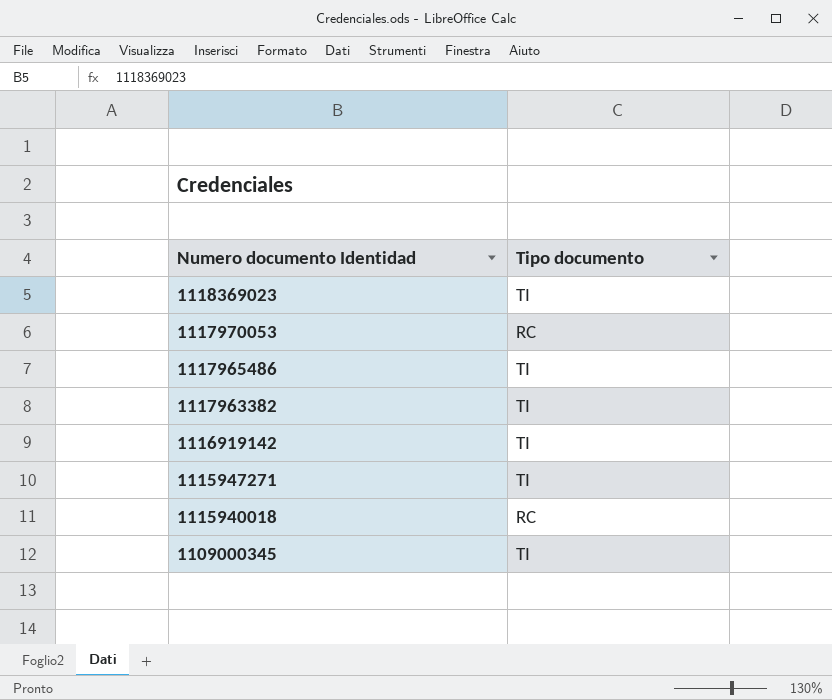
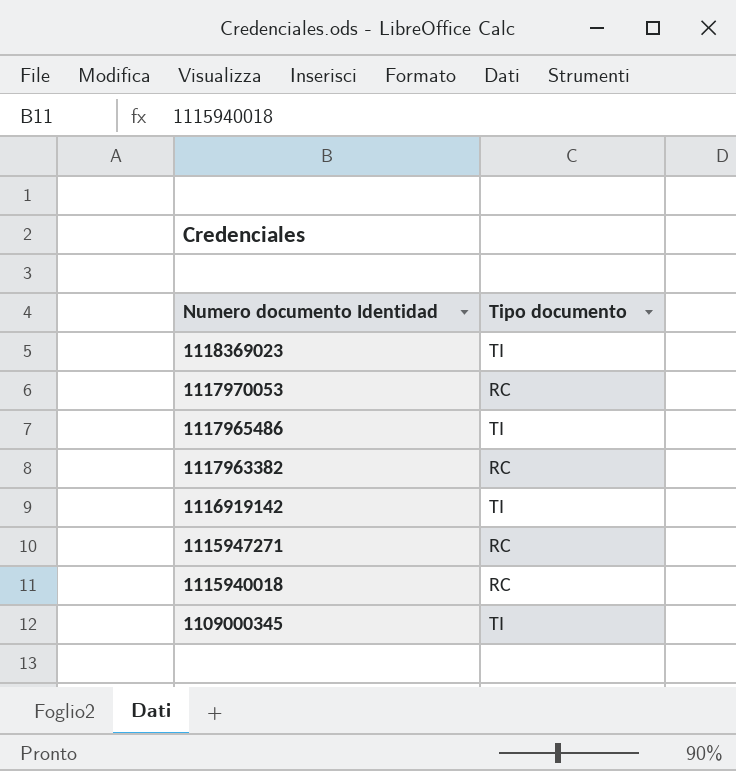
1117963382 | Tipo documento: TI -> RC
1115947271 | Tipo documento: TI -> RC

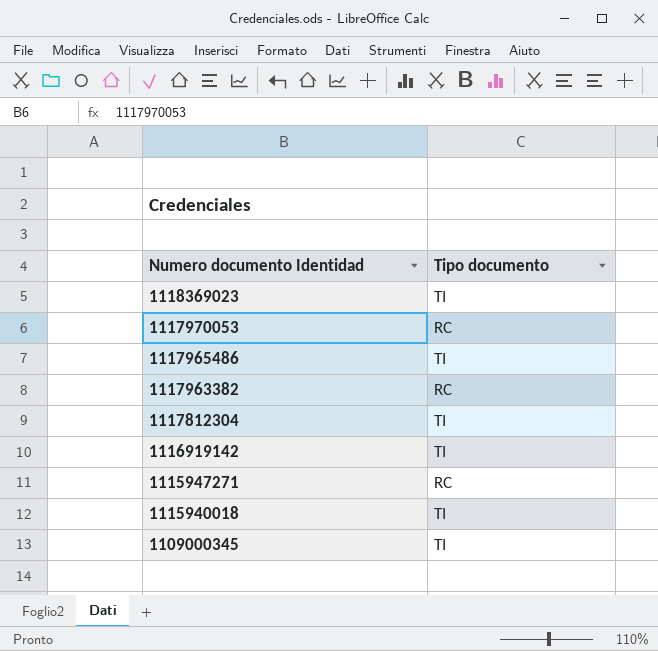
row 1117812304: none -> TI
1115940018 | Tipo documento: RC -> TI

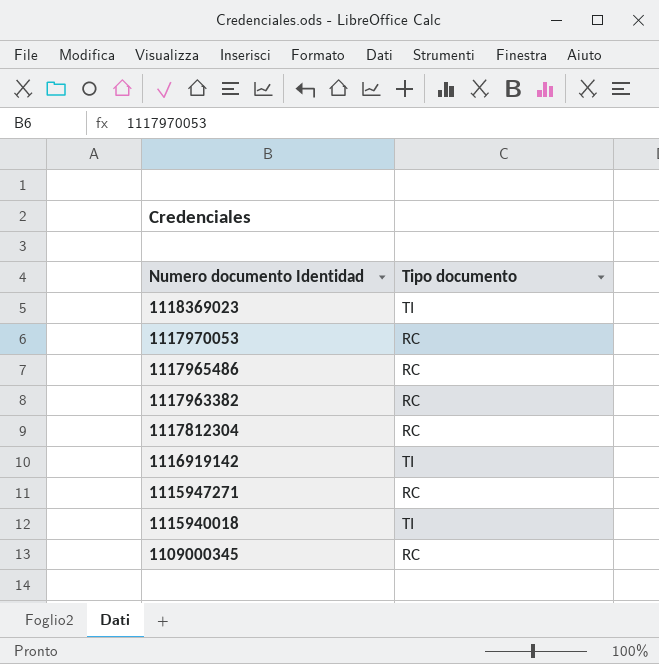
1117965486 | Tipo documento: TI -> RC
1117812304 | Tipo documento: TI -> RC
1109000345 | Tipo documento: TI -> RC

